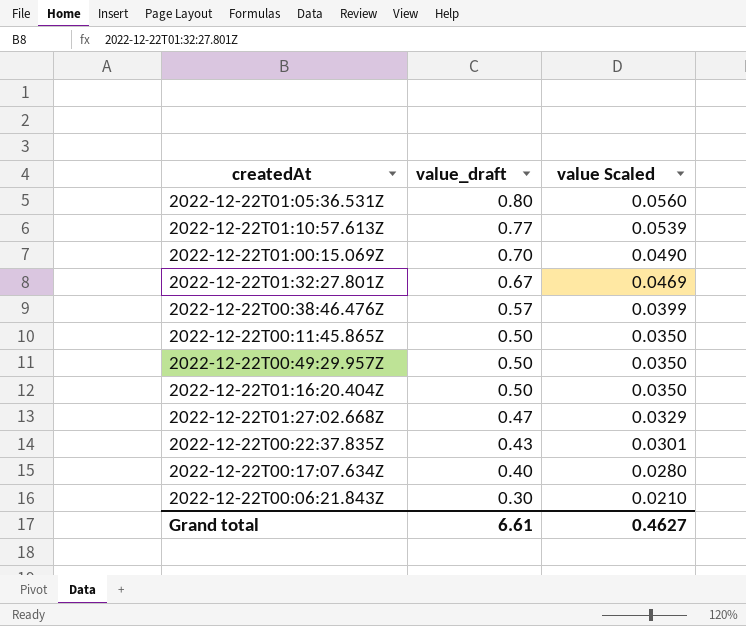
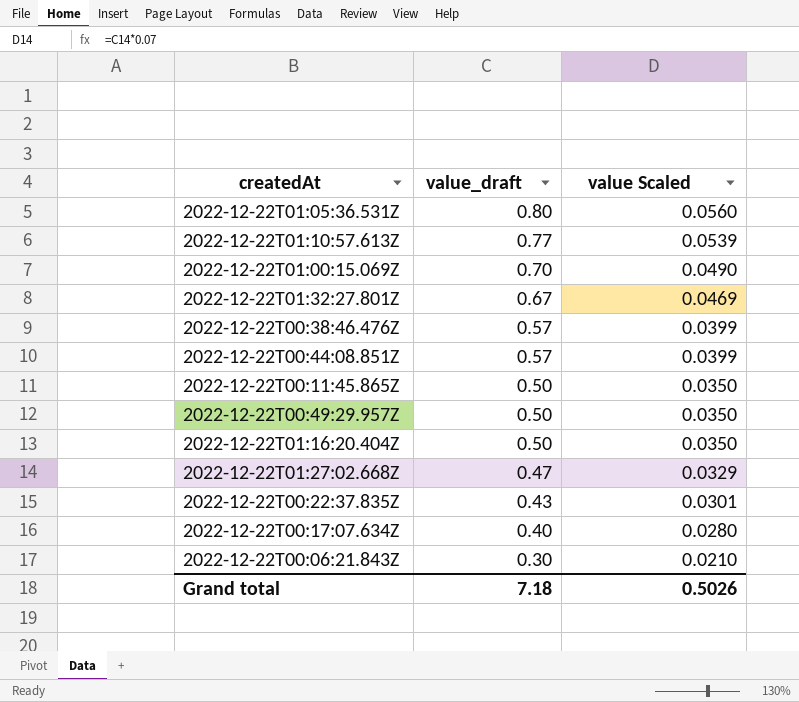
row 2022-12-22T00:44:08.851Z: none -> 0.57 | 0.0399
Grand total | value_draft: 6.61 -> 7.18
Grand total | value Scaled: 0.4627 -> 0.5026

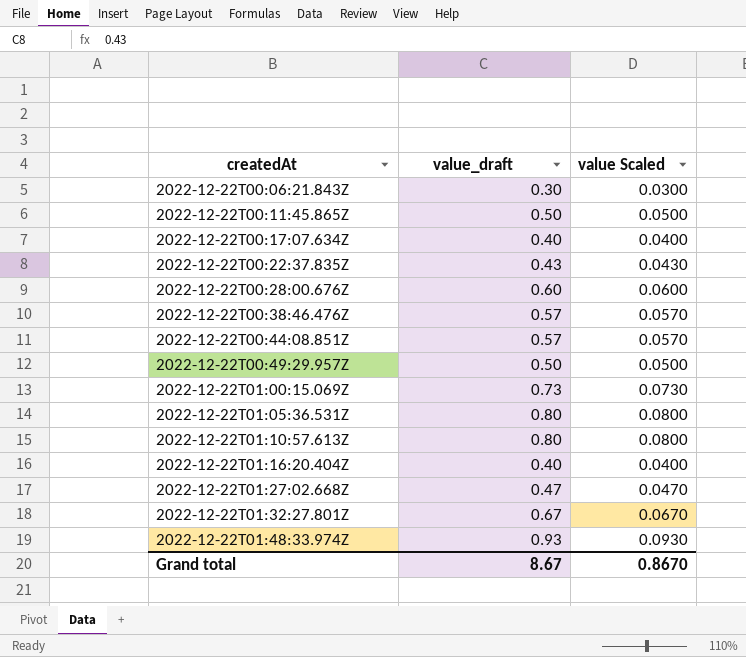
row order: value_draft descending -> createdAt ascending
column value Scaled | formula: [value_draft] * 0.07 -> [value_draft] * 0.1
row 2022-12-22T00:28:00.676Z: none -> 0.60 | 0.0600
2022-12-22T01:00:15.069Z | value_draft: 0.70 -> 0.73
2022-12-22T01:10:57.613Z | value_draft: 0.77 -> 0.80
2022-12-22T01:16:20.404Z | value_draft: 0.50 -> 0.40
row 2022-12-22T01:48:33.974Z: none -> 0.93 | 0.0930
Grand total | value_draft: 7.18 -> 8.67
Grand total | value Scaled: 0.5026 -> 0.8670

